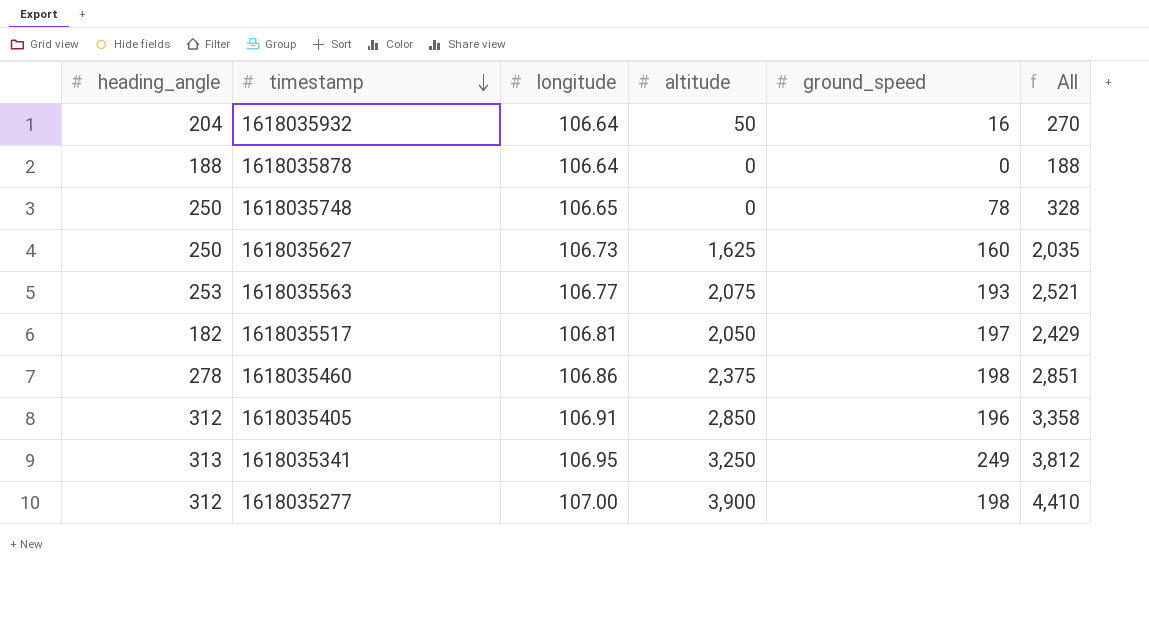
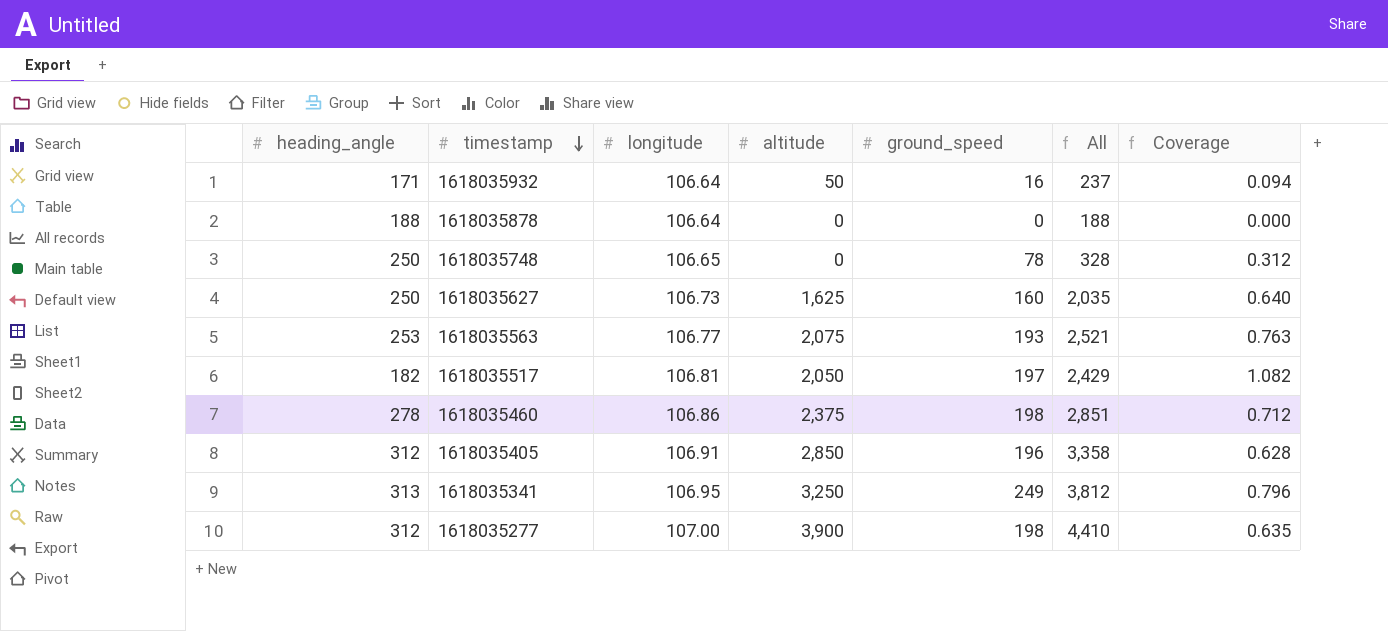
column Coverage | formula: none -> [ground_speed] / [heading_angle]
1618035932 | heading_angle: 204 -> 171
1618035932 | All: 270 -> 237

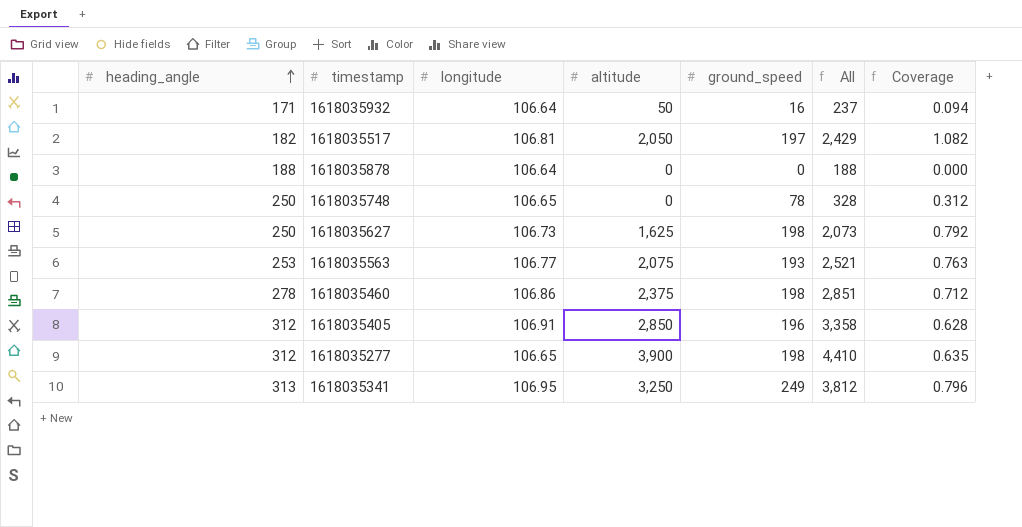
row order: timestamp descending -> heading_angle ascending
1618035627 | ground_speed: 160 -> 198
1618035627 | All: 2,035 -> 2,073
1618035627 | Coverage: 0.640 -> 0.792
1618035277 | longitude: 107.00 -> 106.65

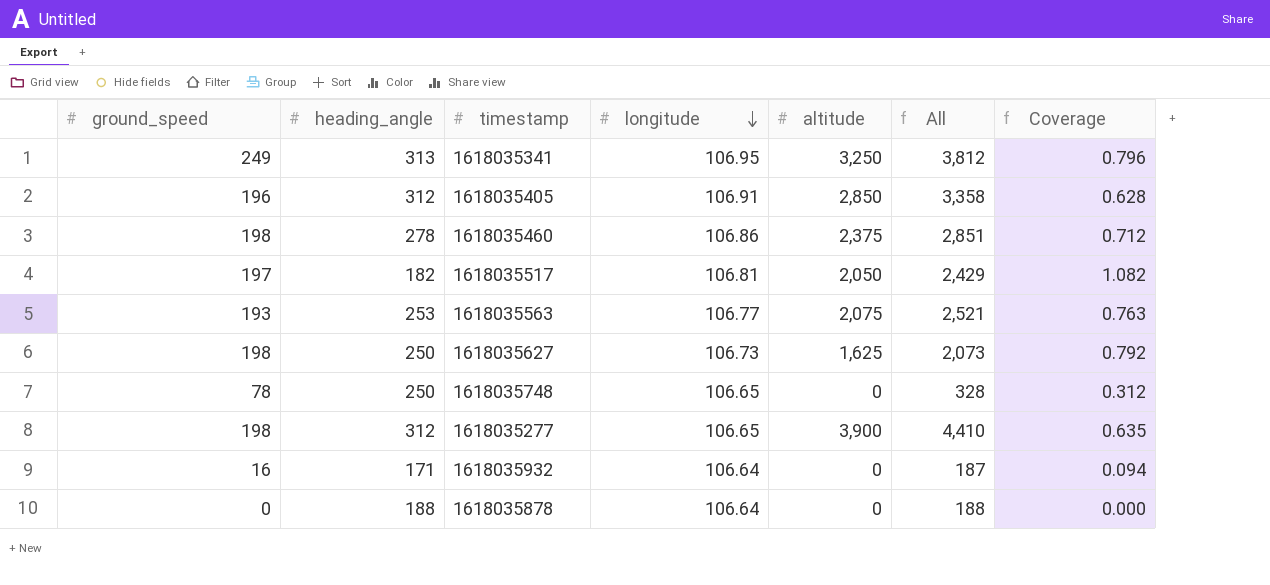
row order: heading_angle ascending -> longitude descending
column ground_speed | position: 5 -> 1
1618035932 | altitude: 50 -> 0
1618035932 | All: 237 -> 187

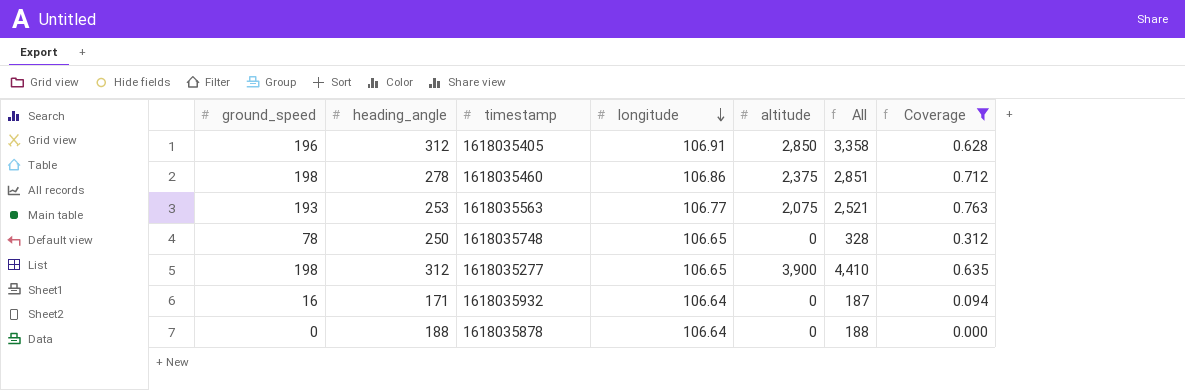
filter: none -> Coverage <= 0.763

